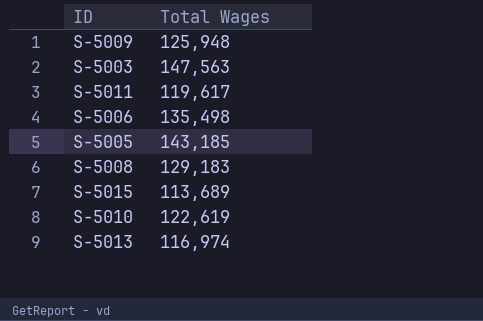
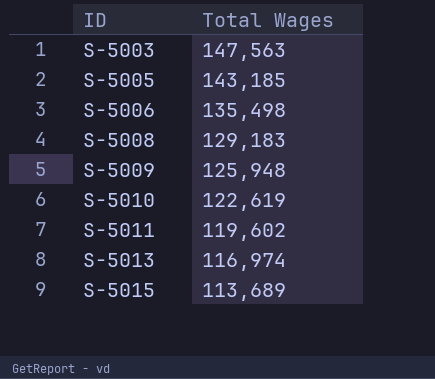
row order: none -> ID ascending
S-5011 | Total Wages: 119,617 -> 119,602

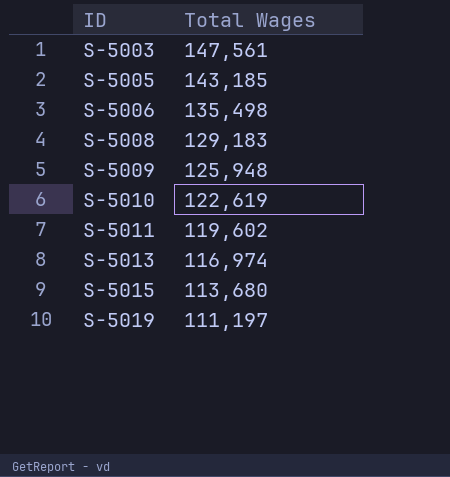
S-5003 | Total Wages: 147,563 -> 147,561
S-5015 | Total Wages: 113,689 -> 113,680
row S-5019: none -> 111,197

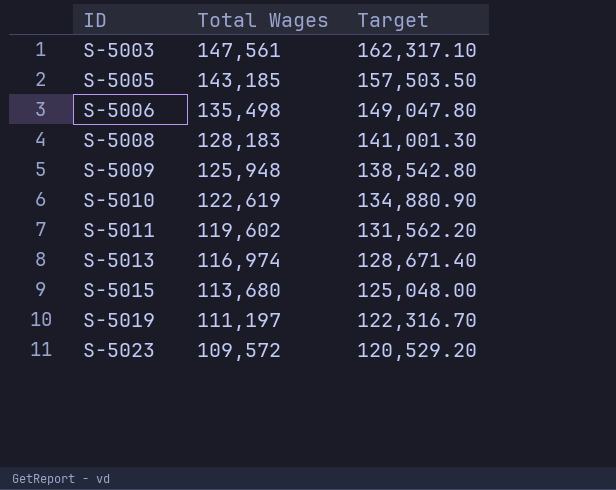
column Target | formula: none -> [Total Wages] * 1.1
S-5008 | Total Wages: 129,183 -> 128,183
row S-5023: none -> 109,572 | 120,529.20

